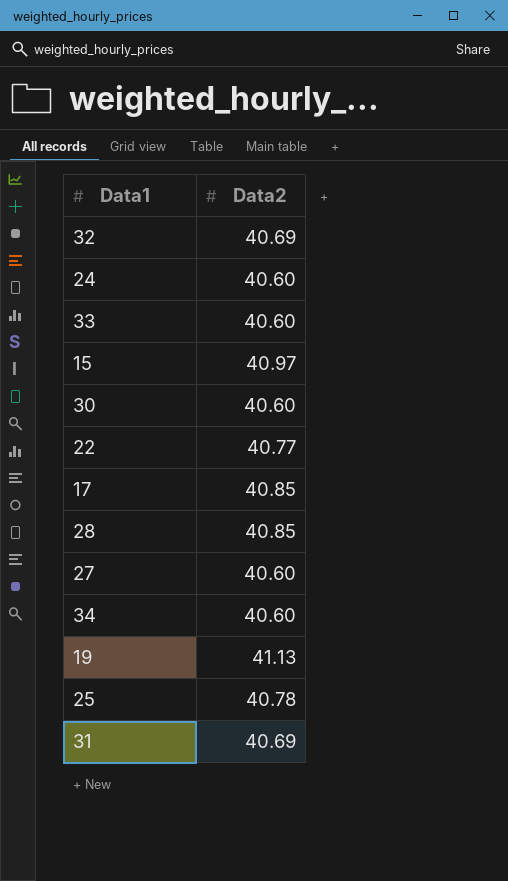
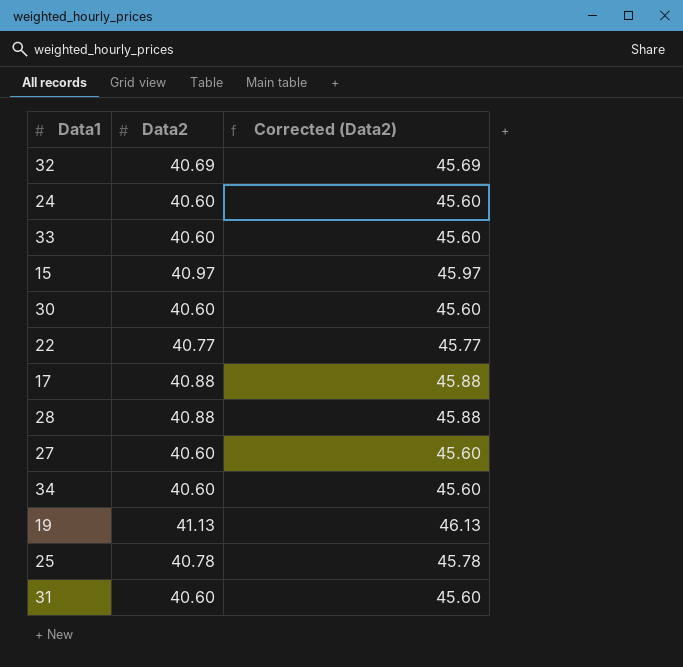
column Corrected (Data2) | formula: none -> [Data2] + 5
17 | Data2: 40.85 -> 40.88
28 | Data2: 40.85 -> 40.88
31 | Data2: 40.69 -> 40.60

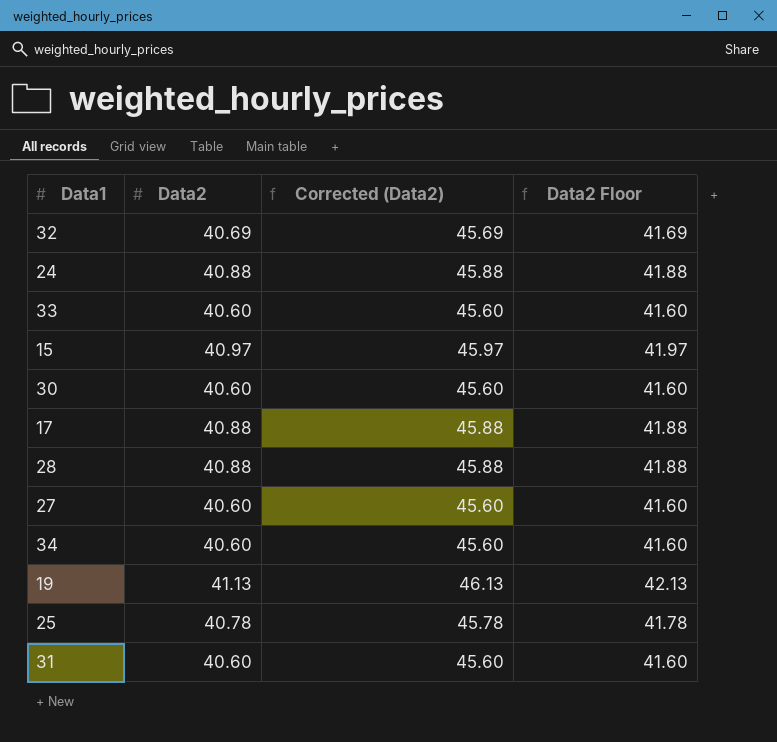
column Data2 Floor | formula: none -> [Data2] + 1
row 22: 40.77 | 45.77 -> none
24 | Data2: 40.60 -> 40.88
24 | Corrected (Data2): 45.60 -> 45.88

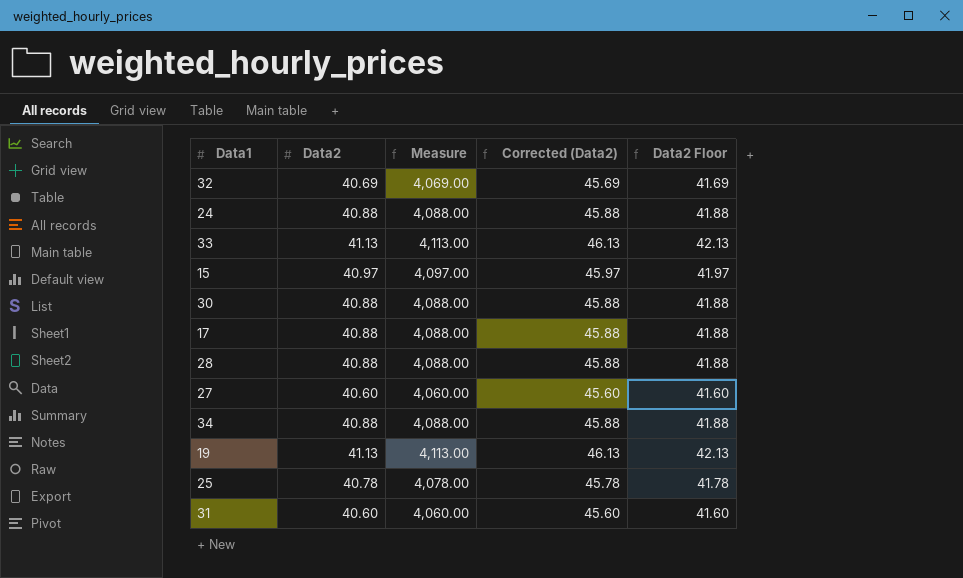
column Measure | formula: none -> [Data2] * 100
33 | Data2: 40.60 -> 41.13
33 | Corrected (Data2): 45.60 -> 46.13
33 | Data2 Floor: 41.60 -> 42.13
30 | Data2: 40.60 -> 40.88
30 | Corrected (Data2): 45.60 -> 45.88
30 | Data2 Floor: 41.60 -> 41.88
34 | Data2: 40.60 -> 40.88
34 | Corrected (Data2): 45.60 -> 45.88
34 | Data2 Floor: 41.60 -> 41.88

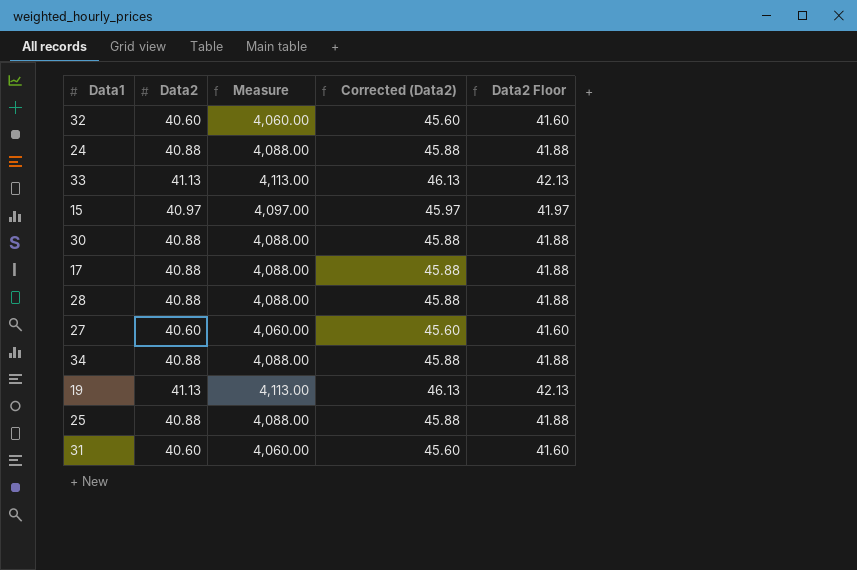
32 | Data2: 40.69 -> 40.60
32 | Measure: 4,069.00 -> 4,060.00
32 | Corrected (Data2): 45.69 -> 45.60
32 | Data2 Floor: 41.69 -> 41.60
25 | Data2: 40.78 -> 40.88
25 | Measure: 4,078.00 -> 4,088.00
25 | Corrected (Data2): 45.78 -> 45.88
25 | Data2 Floor: 41.78 -> 41.88

